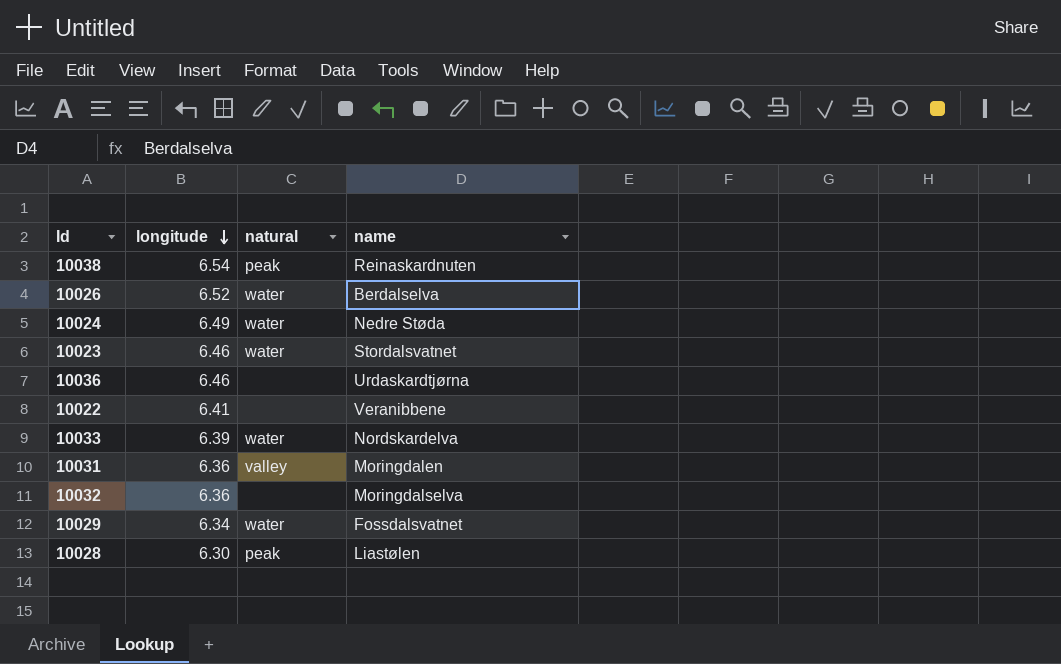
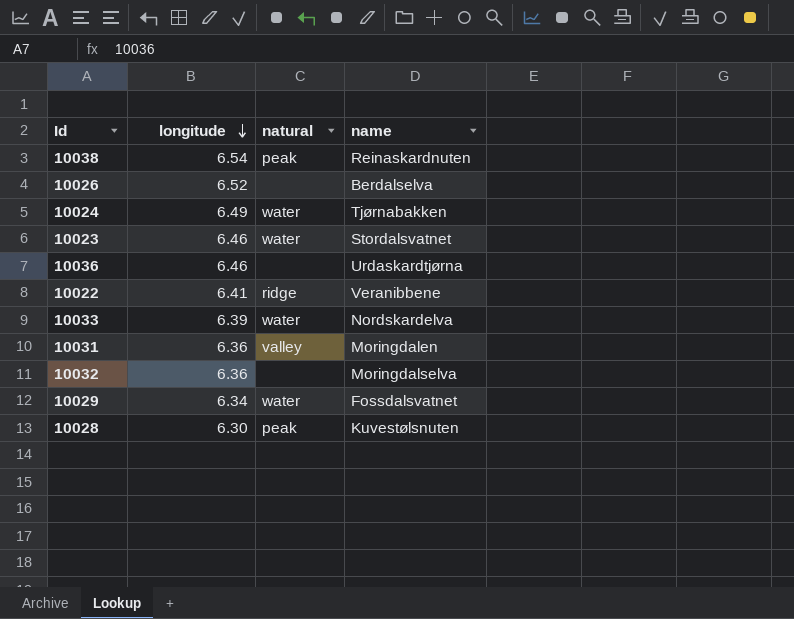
10026 | natural: water -> none
10024 | name: Nedre Støda -> Tjørnabakken
10022 | natural: none -> ridge
10028 | name: Liastølen -> Kuvestølsnuten

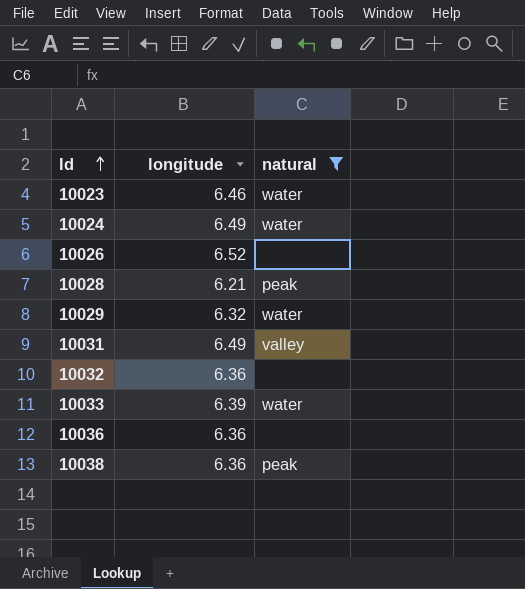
filter: none -> natural != ridge
row order: longitude descending -> Id ascending
column name | position: 4 -> none
10028 | longitude: 6.30 -> 6.21
10029 | longitude: 6.34 -> 6.32
10031 | longitude: 6.36 -> 6.49
10036 | longitude: 6.46 -> 6.36
10038 | longitude: 6.54 -> 6.36

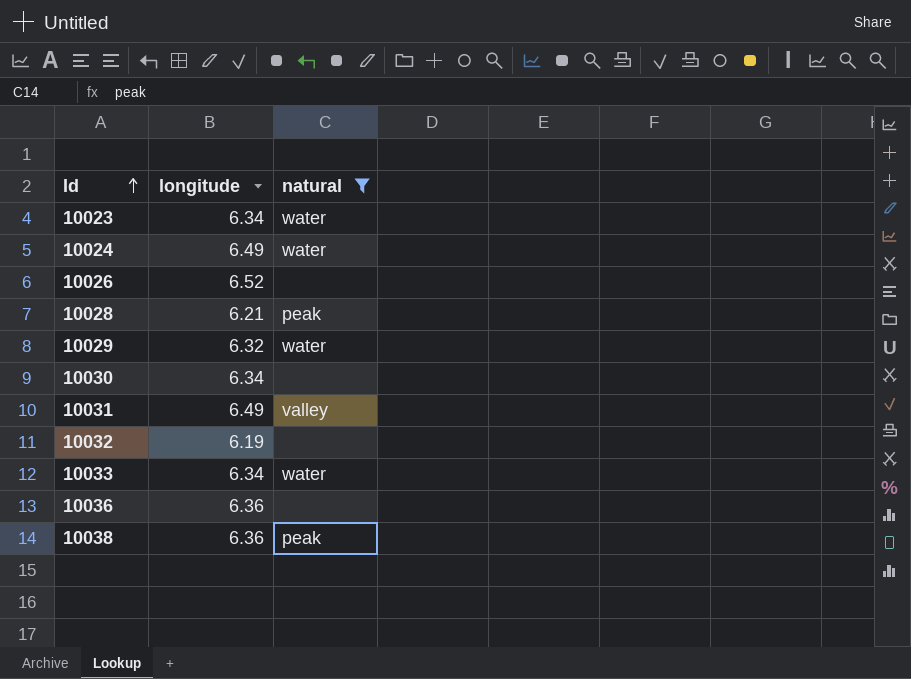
10023 | longitude: 6.46 -> 6.34
row 10030: none -> 6.34 | none
10032 | longitude: 6.36 -> 6.19
10033 | longitude: 6.39 -> 6.34

